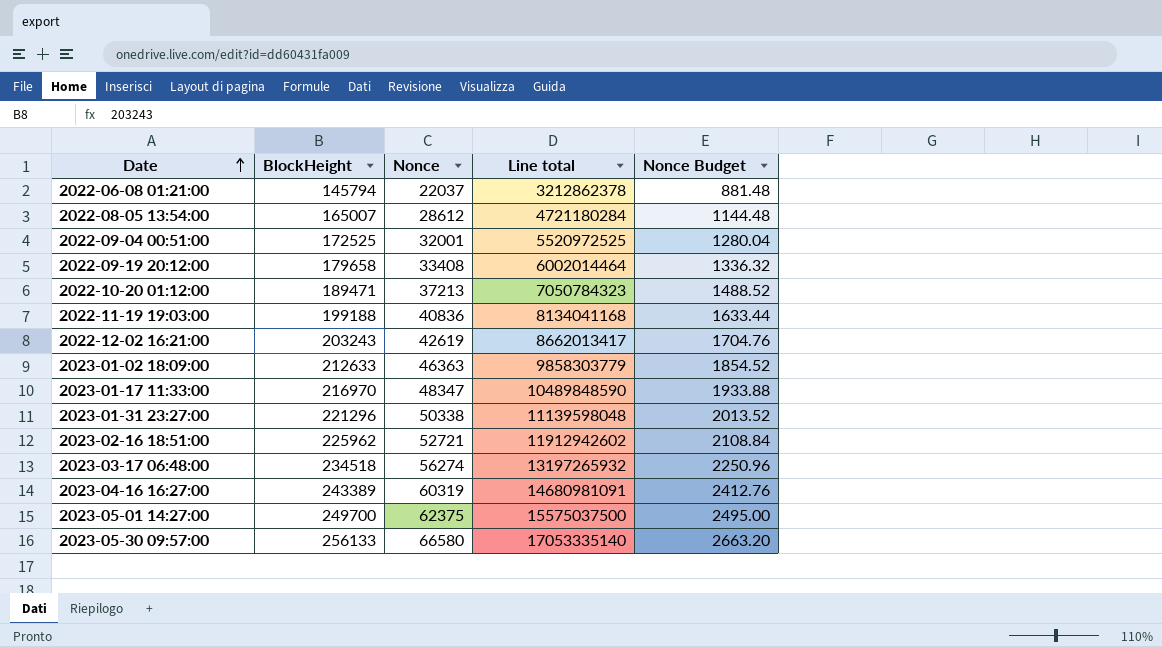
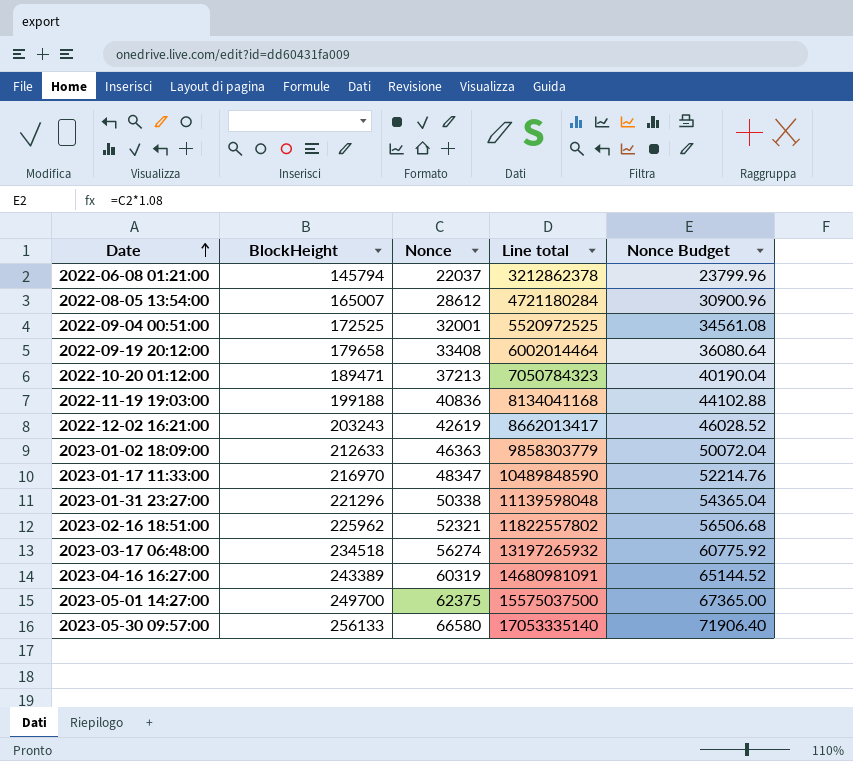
column Nonce Budget | formula: [Nonce] * 0.04 -> [Nonce] * 1.08
2023-02-16 18:51:00 | Nonce: 52721 -> 52321
2023-02-16 18:51:00 | Line total: 11912942602 -> 11822557802

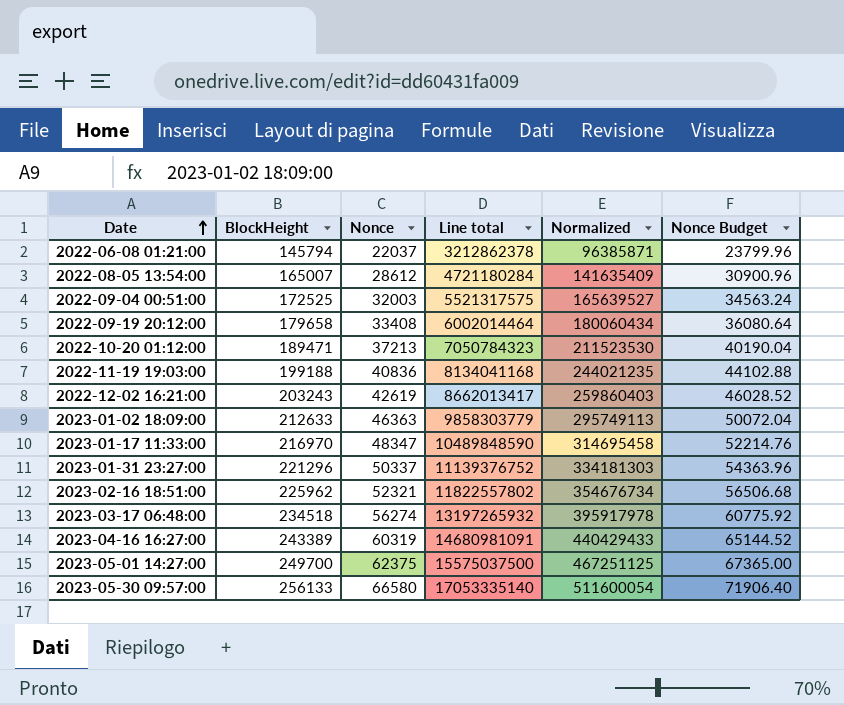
column Normalized | formula: none -> [Line total] * 0.03
2022-09-04 00:51:00 | Nonce: 32001 -> 32003
2022-09-04 00:51:00 | Line total: 5520972525 -> 5521317575
2022-09-04 00:51:00 | Nonce Budget: 34561.08 -> 34563.24
2023-01-31 23:27:00 | Nonce: 50338 -> 50337
2023-01-31 23:27:00 | Line total: 11139598048 -> 11139376752
2023-01-31 23:27:00 | Nonce Budget: 54365.04 -> 54363.96

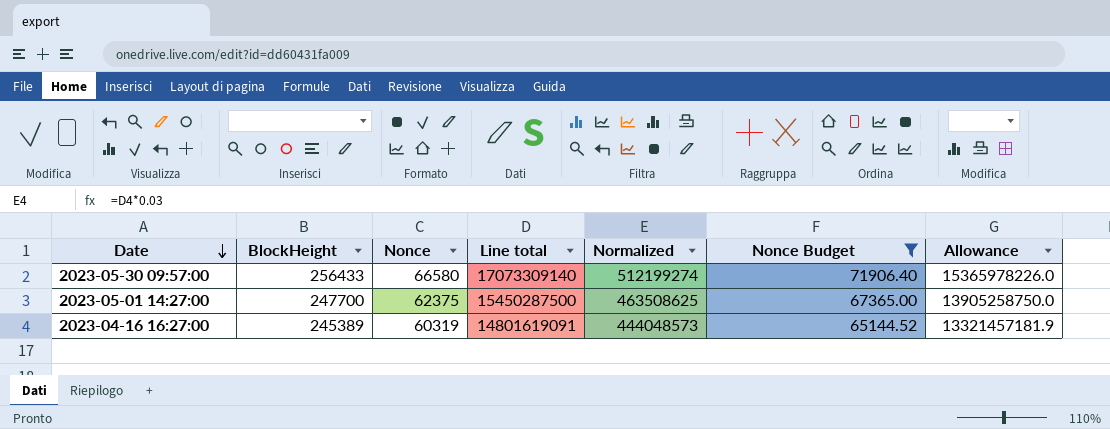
filter: none -> Nonce Budget >= 65144.52
row order: Date ascending -> Date descending
column Allowance | formula: none -> [Line total] * 0.9
2023-05-30 09:57:00 | BlockHeight: 256133 -> 256433
2023-05-30 09:57:00 | Line total: 17053335140 -> 17073309140
2023-05-30 09:57:00 | Normalized: 511600054 -> 512199274
2023-05-01 14:27:00 | BlockHeight: 249700 -> 247700
2023-05-01 14:27:00 | Line total: 15575037500 -> 15450287500
2023-05-01 14:27:00 | Normalized: 467251125 -> 463508625
2023-04-16 16:27:00 | BlockHeight: 243389 -> 245389
2023-04-16 16:27:00 | Line total: 14680981091 -> 14801619091
2023-04-16 16:27:00 | Normalized: 440429433 -> 444048573

